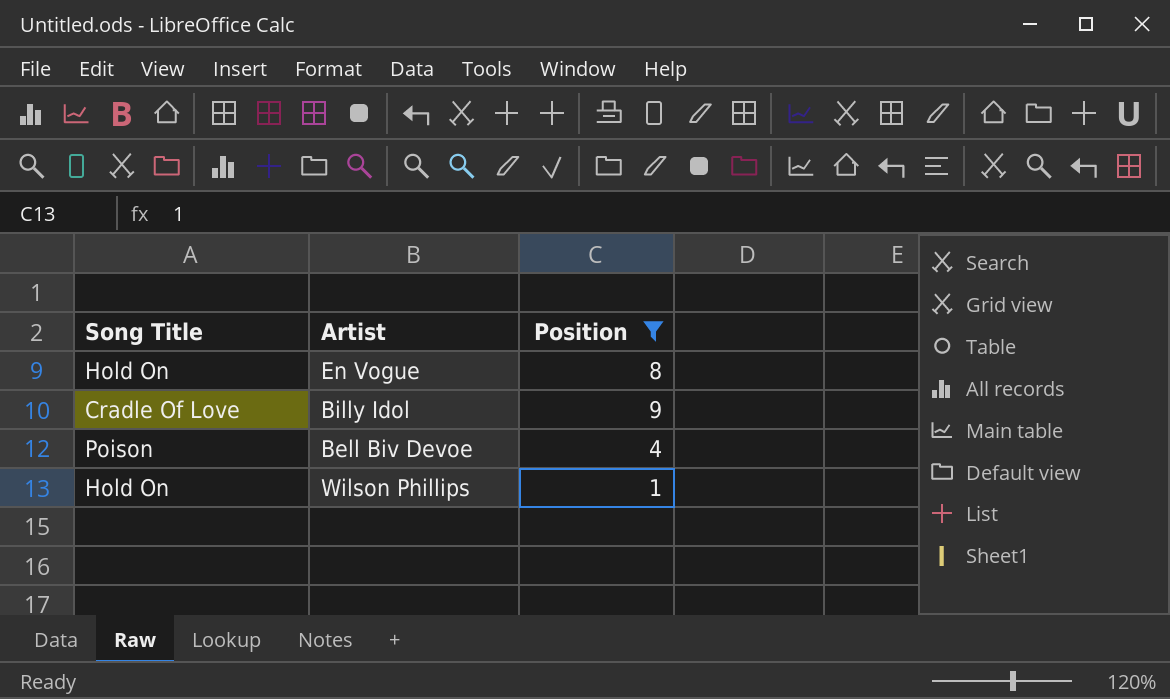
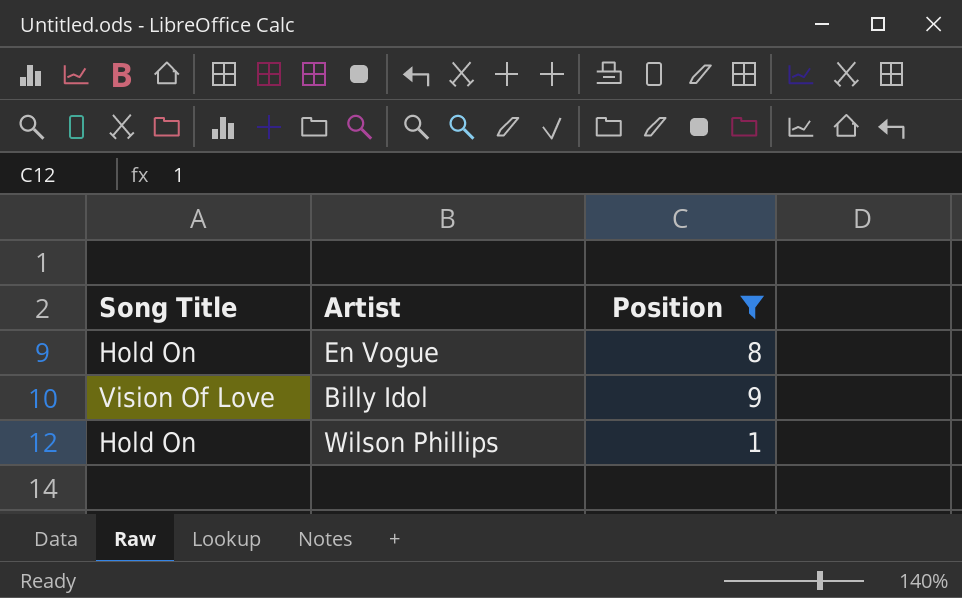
row Bell Biv Devoe: Poison | 4 -> none
Billy Idol | Song Title: Cradle Of Love -> Vision Of Love

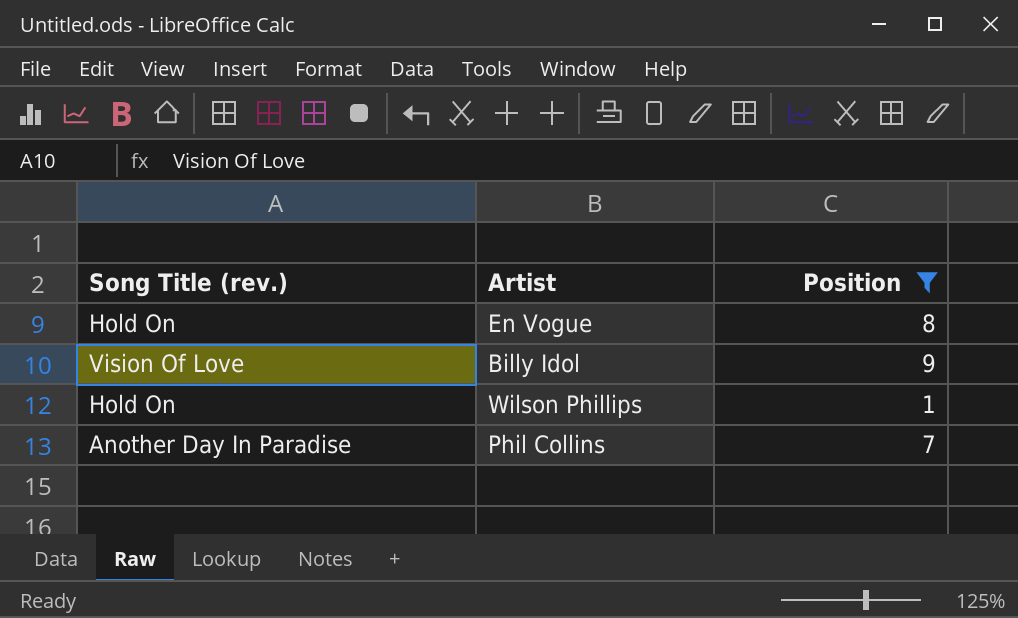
column name: Song Title -> Song Title (rev.)
row Phil Collins: none -> Another Day In Paradise | 7

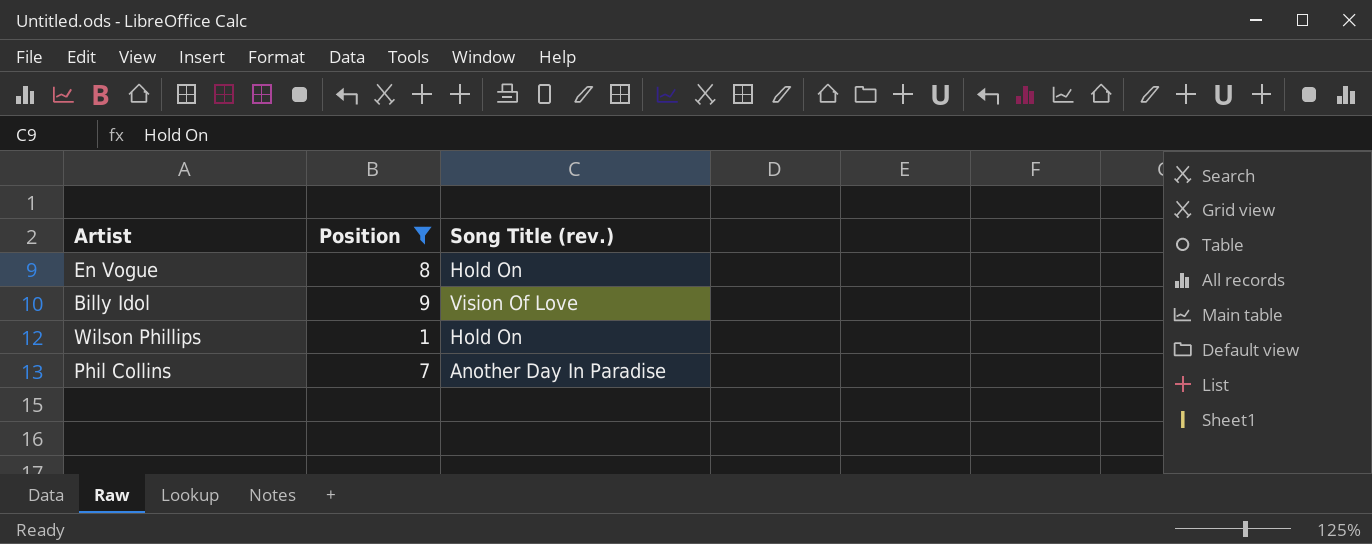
column Song Title (rev.) | position: 1 -> 3

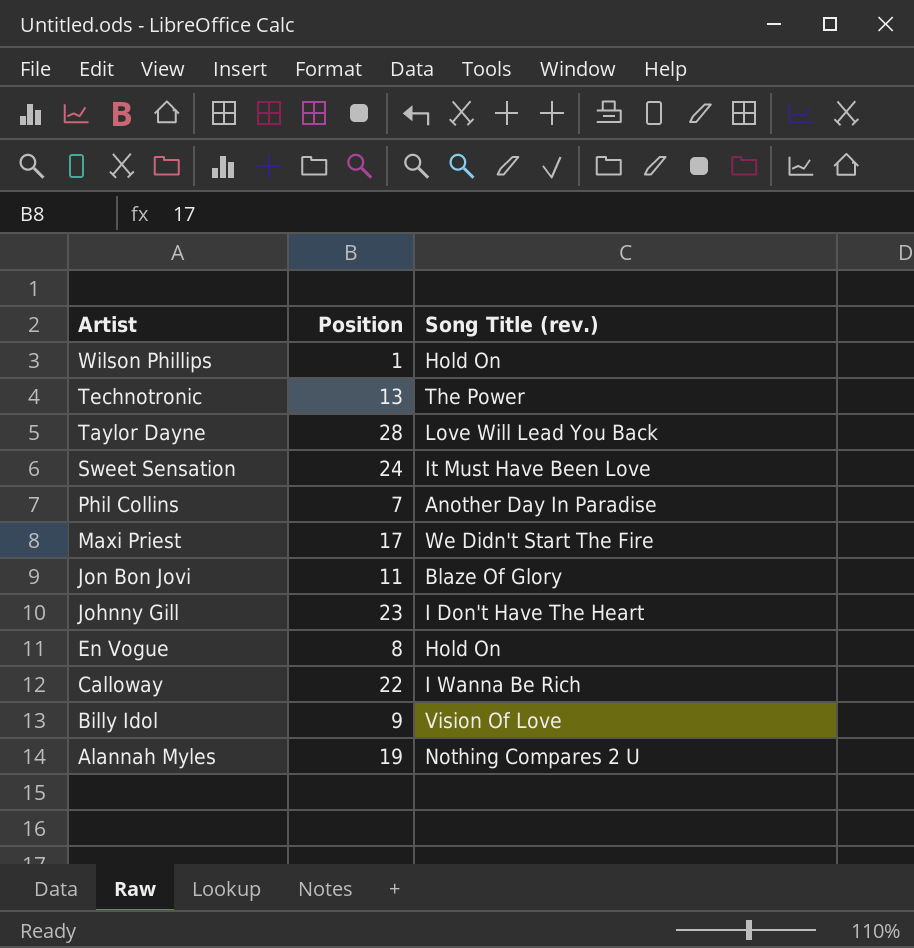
filter: Position <= 9 -> none
row order: none -> Artist descending

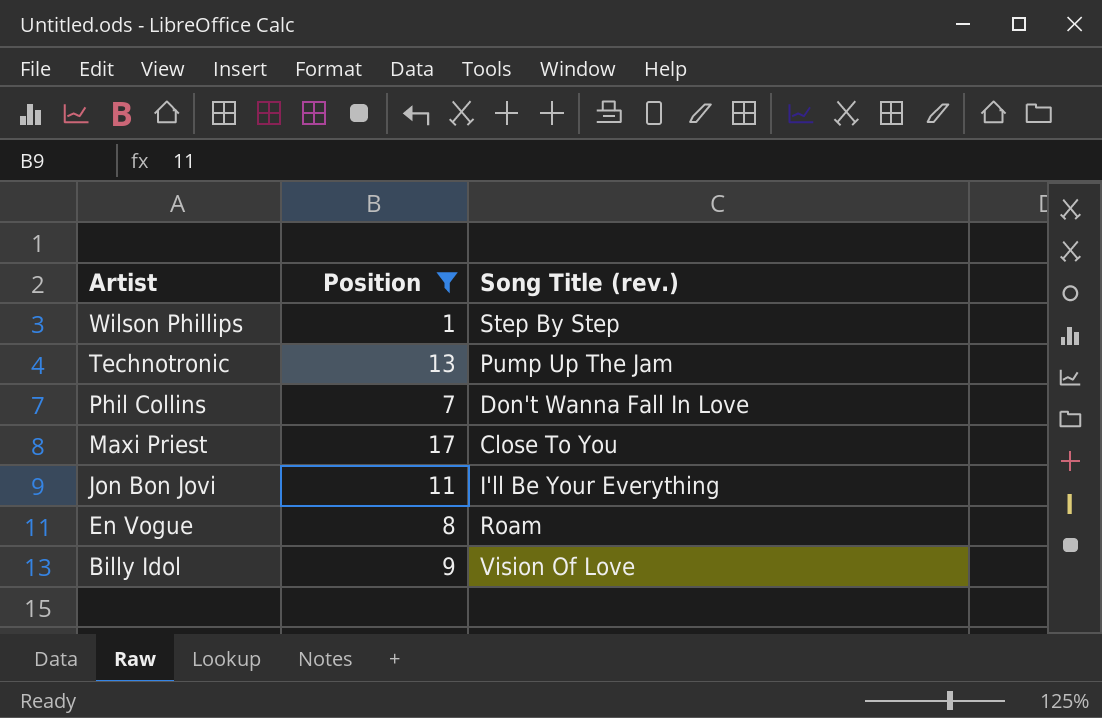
filter: none -> Position <= 17
Wilson Phillips | Song Title (rev.): Hold On -> Step By Step
Technotronic | Song Title (rev.): The Power -> Pump Up The Jam
Phil Collins | Song Title (rev.): Another Day In Paradise -> Don't Wanna Fall In Love
Maxi Priest | Song Title (rev.): We Didn't Start The Fire -> Close To You
Jon Bon Jovi | Song Title (rev.): Blaze Of Glory -> I'll Be Your Everything
En Vogue | Song Title (rev.): Hold On -> Roam

